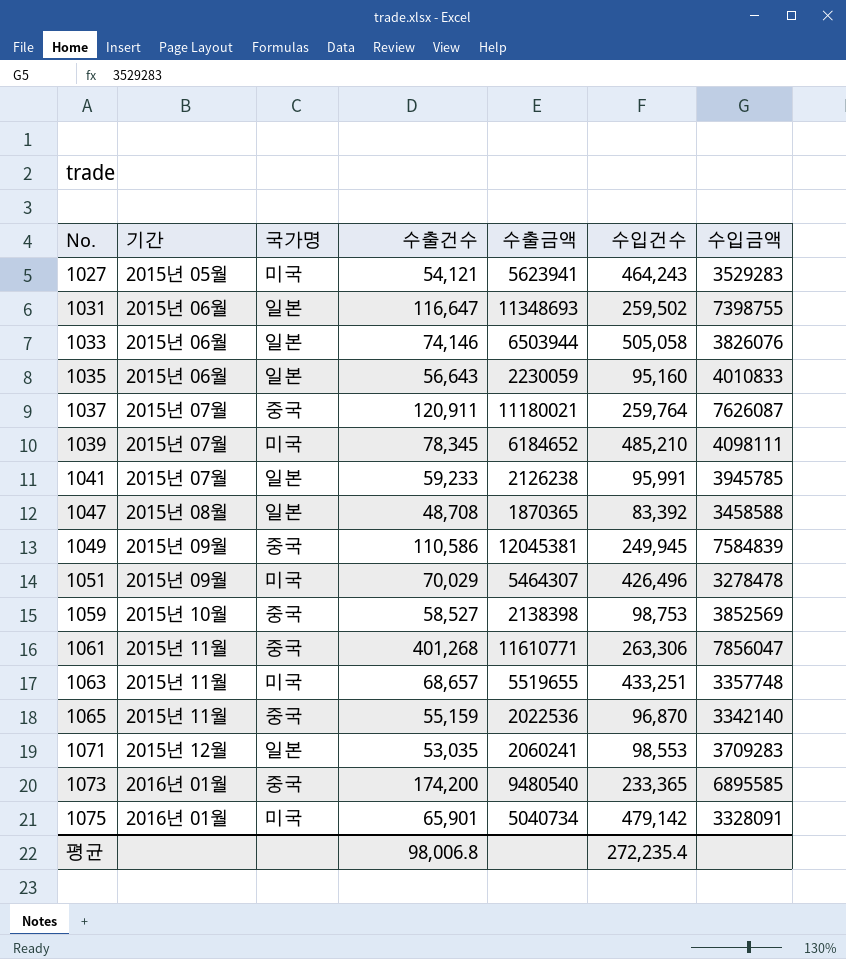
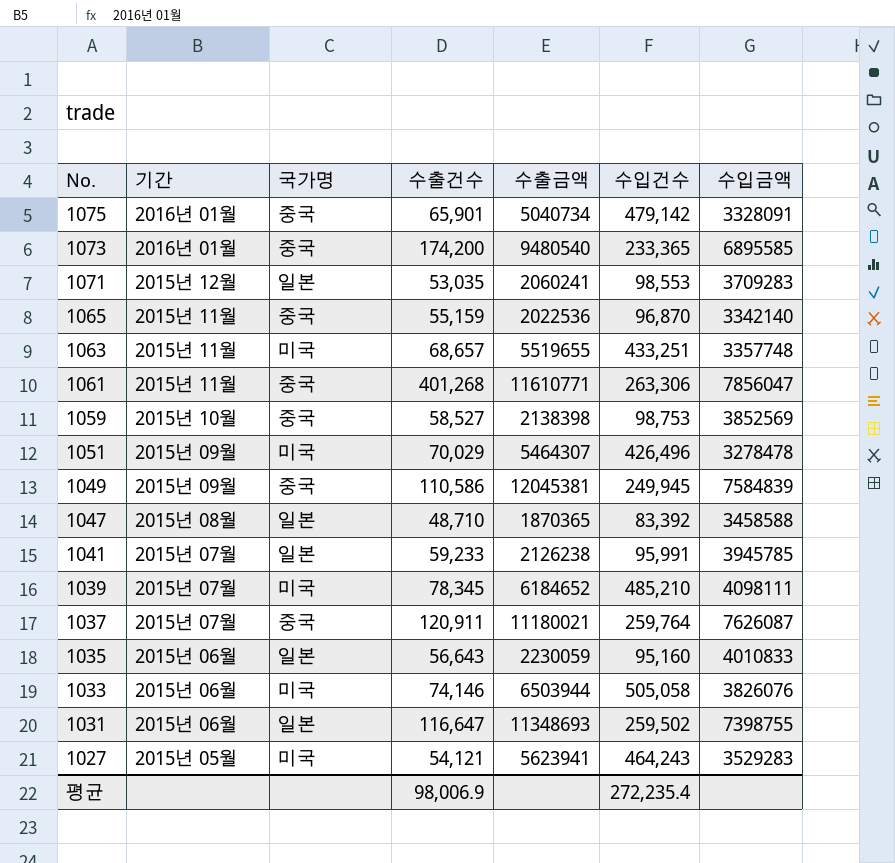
row order: No. ascending -> No. descending
1075 | 국가명: 미국 -> 중국
1047 | 수출건수: 48,708 -> 48,710
1033 | 국가명: 일본 -> 미국
평균 | 수출건수: 98,006.8 -> 98,006.9

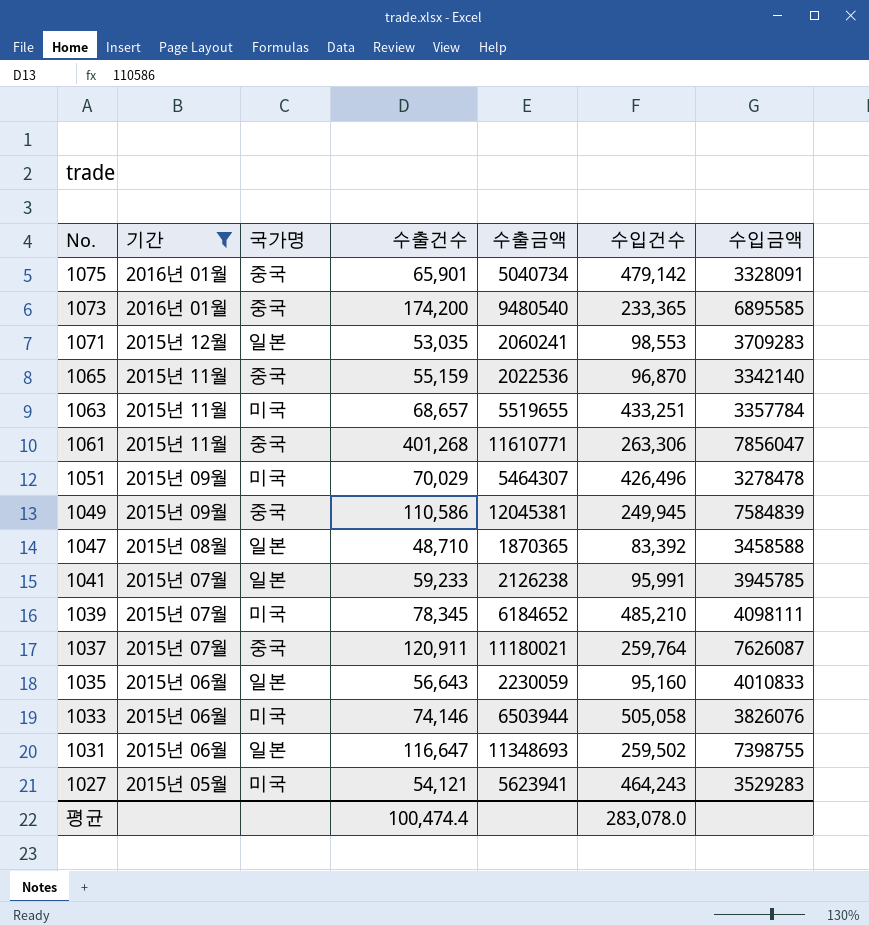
filter: none -> 기간 != 2015년 10월
1063 | 수입금액: 3357748 -> 3357784
평균 | 수출건수: 98,006.9 -> 100,474.4
평균 | 수입건수: 272,235.4 -> 283,078.0

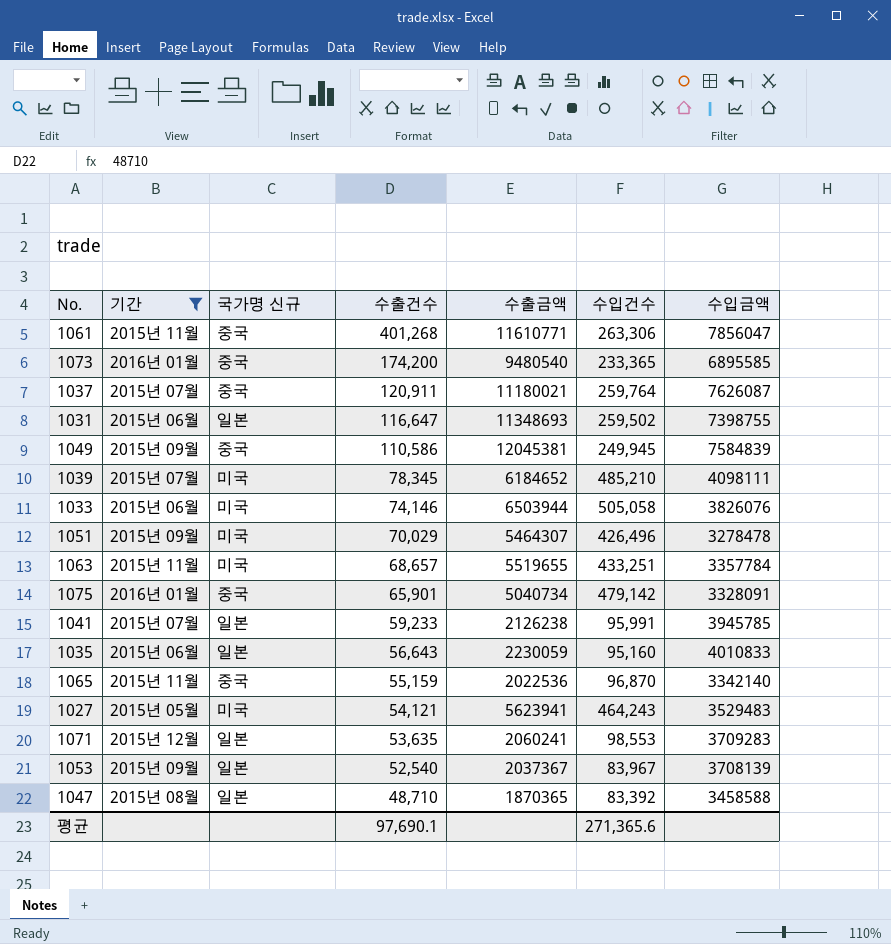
row order: No. descending -> 수출건수 descending
column name: 국가명 -> 국가명 신규
1027 | 수입금액: 3529283 -> 3529483
1071 | 수출건수: 53,035 -> 53,635
row 1053: none -> 2015년 09월 | 일본 | 52,540 | 2037367 | 83,967 | 3708139
평균 | 수출건수: 100,474.4 -> 97,690.1
평균 | 수입건수: 283,078.0 -> 271,365.6

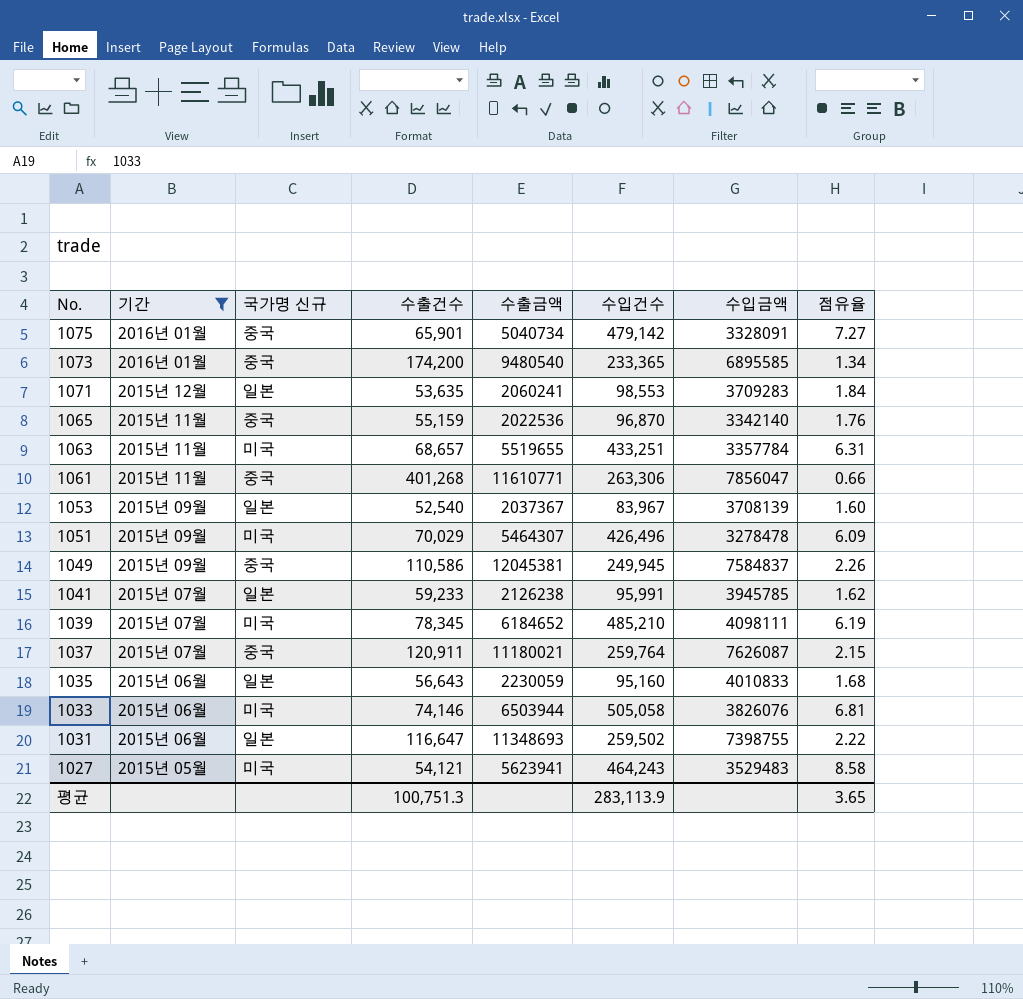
row order: 수출건수 descending -> No. descending
column 점유율 | formula: none -> [수입건수] / [수출건수]
row 1047: 2015년 08월 | 일본 | 48,710 | 1870365 | 83,392 | 3458588 -> none
1049 | 수입금액: 7584839 -> 7584837
평균 | 수출건수: 97,690.1 -> 100,751.3
평균 | 수입건수: 271,365.6 -> 283,113.9

